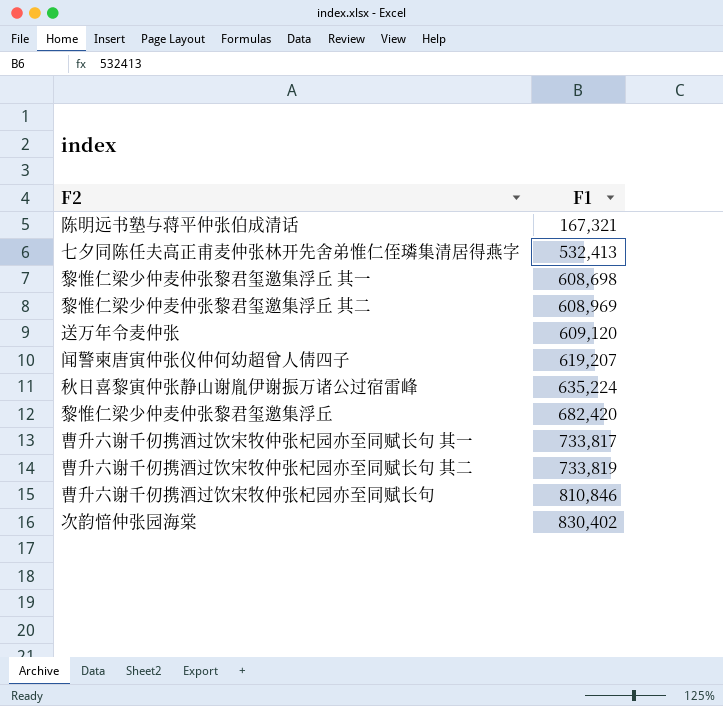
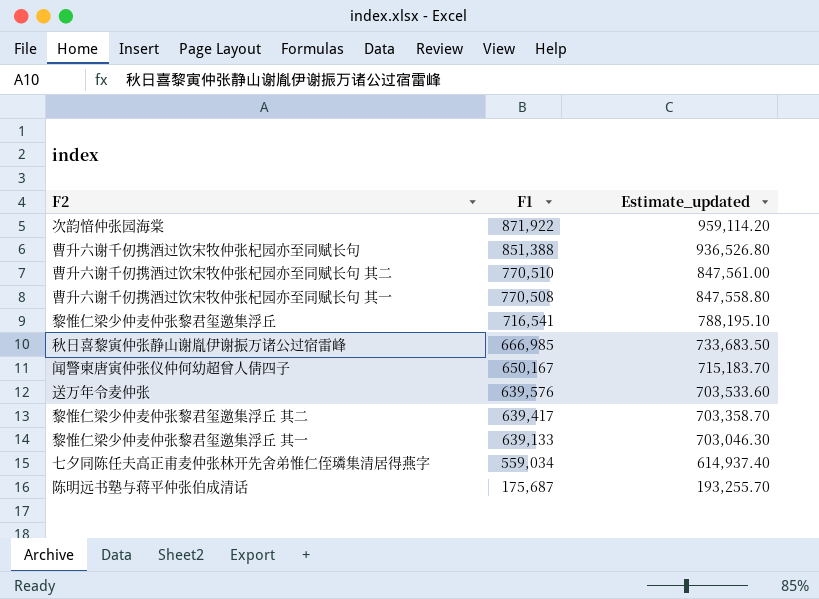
row order: F1 ascending -> F1 descending
column Estimate_updated | formula: none -> [F1] * 1.1
次韵愔仲张园海棠 | F1: 830,402 -> 871,922
曹升六谢千仞携酒过饮宋牧仲张杞园亦至同赋长句 | F1: 810,846 -> 851,388
曹升六谢千仞携酒过饮宋牧仲张杞园亦至同赋长句 其二 | F1: 733,819 -> 770,510
曹升六谢千仞携酒过饮宋牧仲张杞园亦至同赋长句 其一 | F1: 733,817 -> 770,508
黎惟仁梁少仲麦仲张黎君玺邀集浮丘 | F1: 682,420 -> 716,541
秋日喜黎寅仲张静山谢胤伊谢振万诸公过宿雷峰 | F1: 635,224 -> 666,985
闻警柬唐寅仲张仪仲何幼超曾人倩四子 | F1: 619,207 -> 650,167
送万年令麦仲张 | F1: 609,120 -> 639,576
黎惟仁梁少仲麦仲张黎君玺邀集浮丘 其二 | F1: 608,969 -> 639,417
黎惟仁梁少仲麦仲张黎君玺邀集浮丘 其一 | F1: 608,698 -> 639,133
七夕同陈任夫高正甫麦仲张林开先舍弟惟仁侄璘集清居得燕字 | F1: 532,413 -> 559,034
陈明远书塾与蒋平仲张伯成清话 | F1: 167,321 -> 175,687

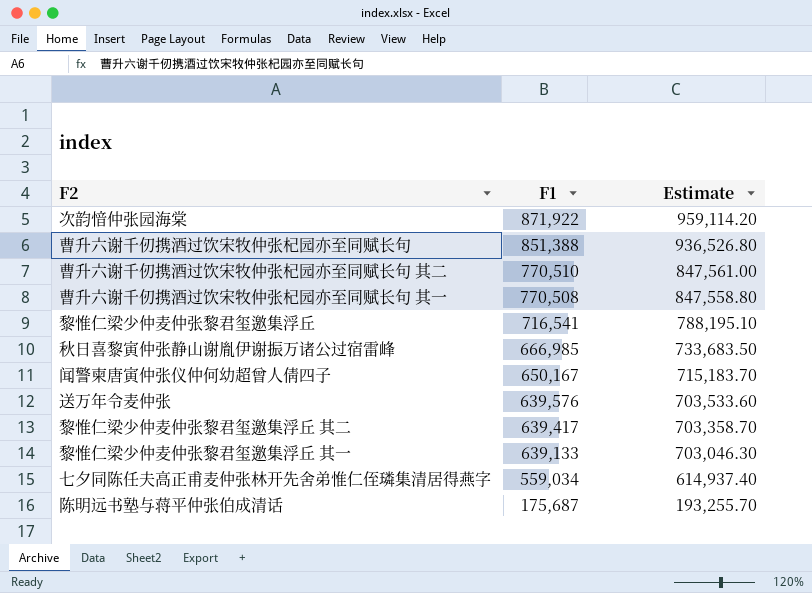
column name: Estimate_updated -> Estimate

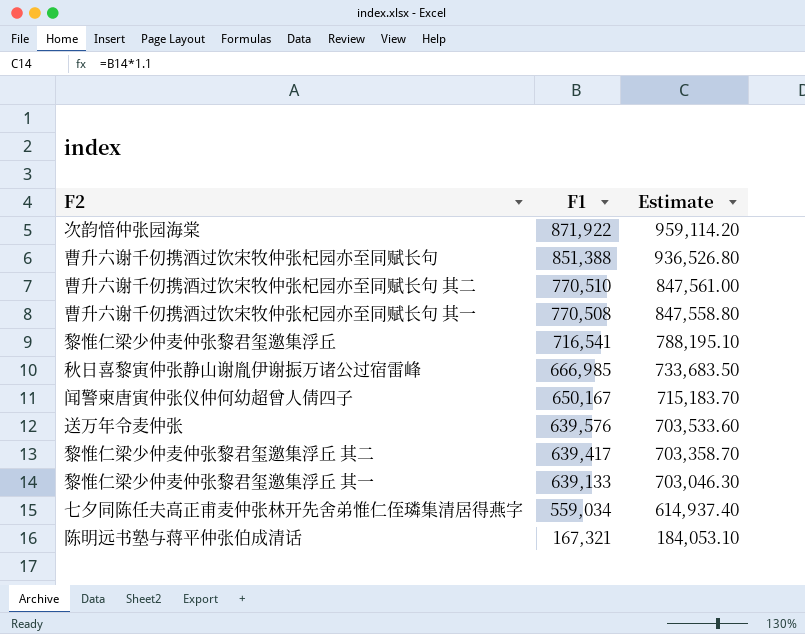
陈明远书塾与蒋平仲张伯成清话 | F1: 175,687 -> 167,321
陈明远书塾与蒋平仲张伯成清话 | Estimate: 193,255.70 -> 184,053.10

